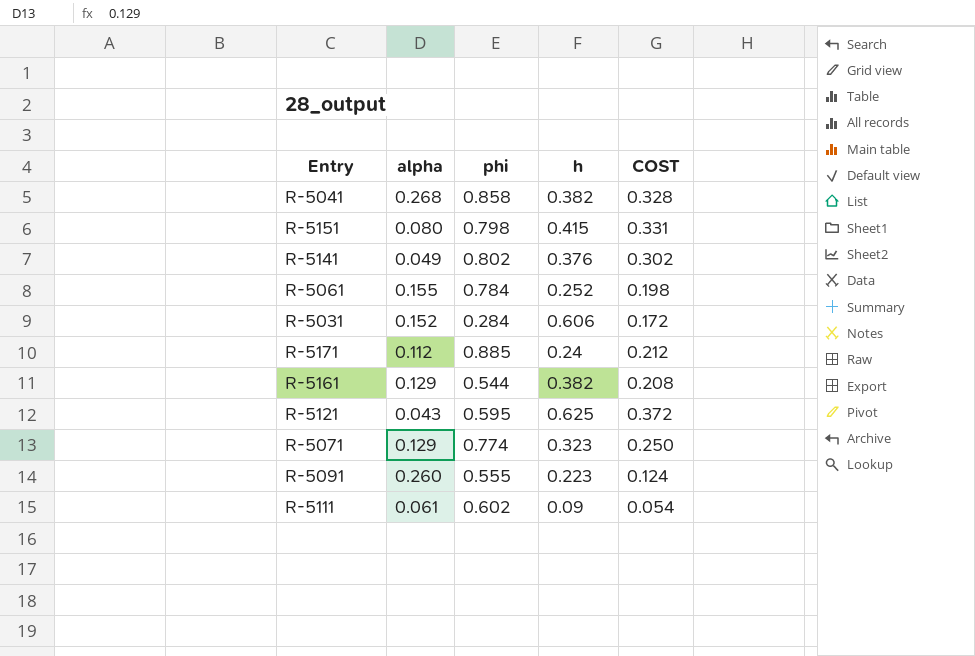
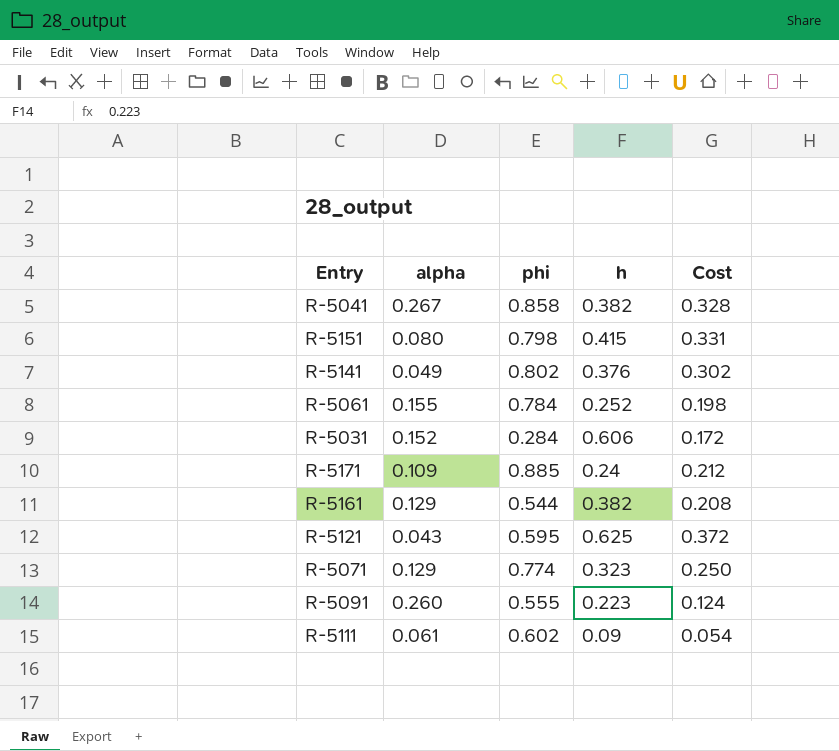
column name: COST -> Cost
R-5041 | alpha: 0.268 -> 0.267
R-5171 | alpha: 0.112 -> 0.109

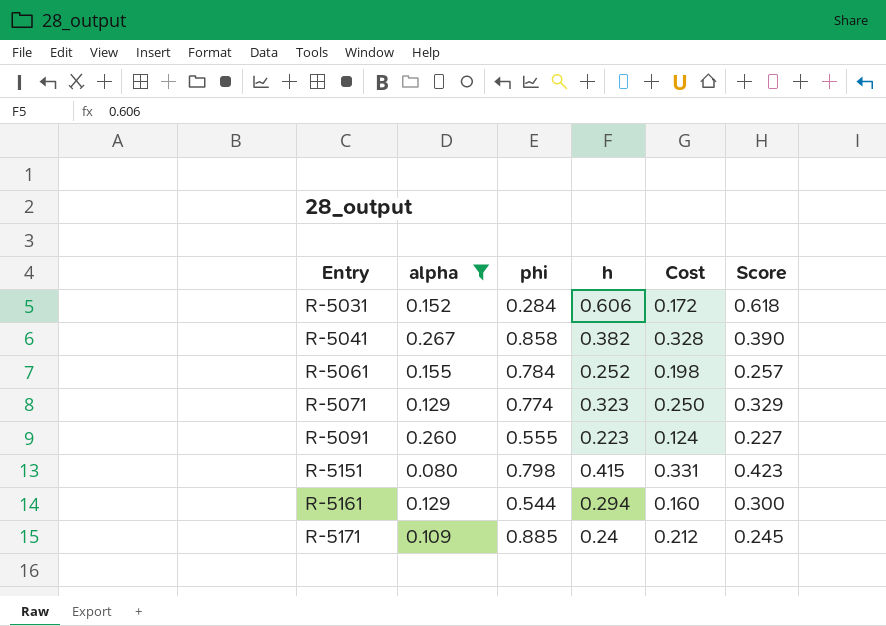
filter: none -> alpha >= 0.080
row order: none -> Entry ascending
column Score | formula: none -> [h] * 1.02
R-5161 | h: 0.382 -> 0.294
R-5161 | Cost: 0.208 -> 0.160

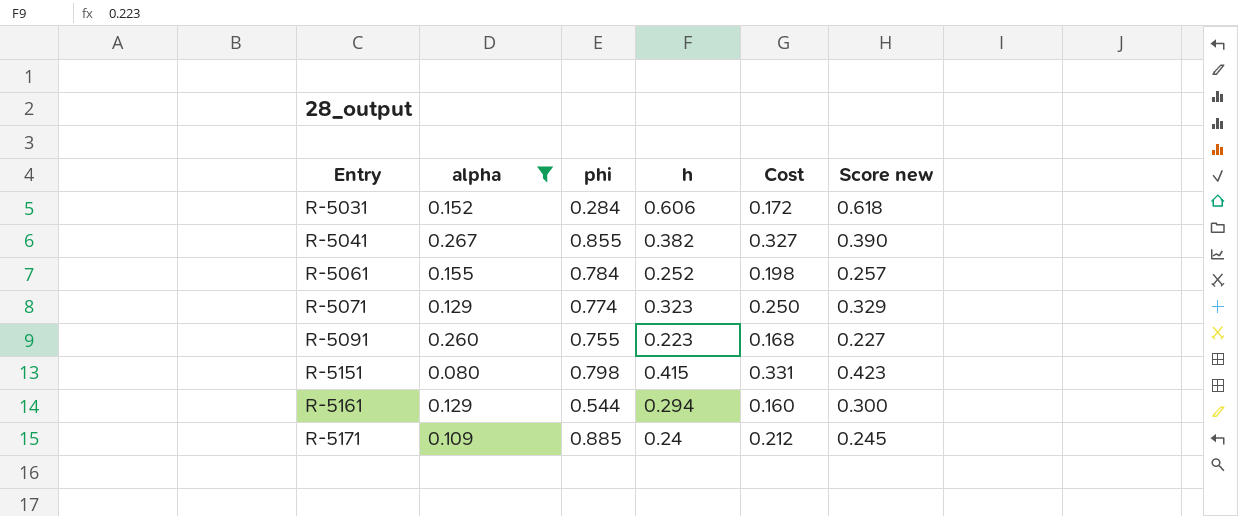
column name: Score -> Score new
R-5041 | phi: 0.858 -> 0.855
R-5041 | Cost: 0.328 -> 0.327
R-5091 | phi: 0.555 -> 0.755
R-5091 | Cost: 0.124 -> 0.168

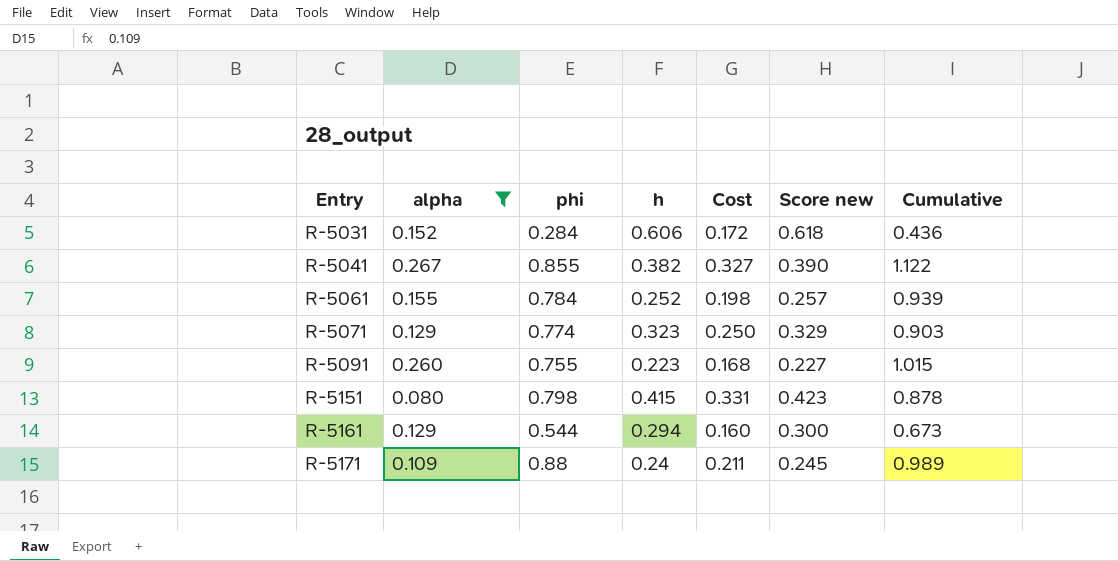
column Cumulative | formula: none -> [alpha] + [phi]
R-5171 | phi: 0.885 -> 0.88
R-5171 | Cost: 0.212 -> 0.211

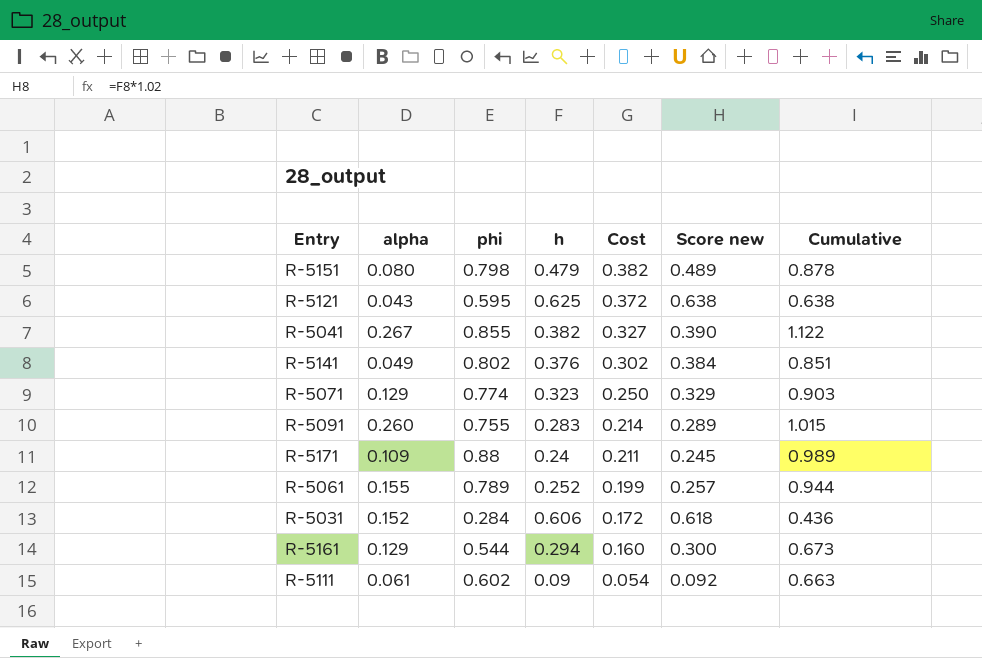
filter: alpha >= 0.080 -> none
row order: Entry ascending -> Cost descending
R-5151 | h: 0.415 -> 0.479
R-5151 | Cost: 0.331 -> 0.382
R-5151 | Score new: 0.423 -> 0.489
R-5091 | h: 0.223 -> 0.283
R-5091 | Cost: 0.168 -> 0.214
R-5091 | Score new: 0.227 -> 0.289
R-5061 | phi: 0.784 -> 0.789
R-5061 | Cost: 0.198 -> 0.199
R-5061 | Cumulative: 0.939 -> 0.944

